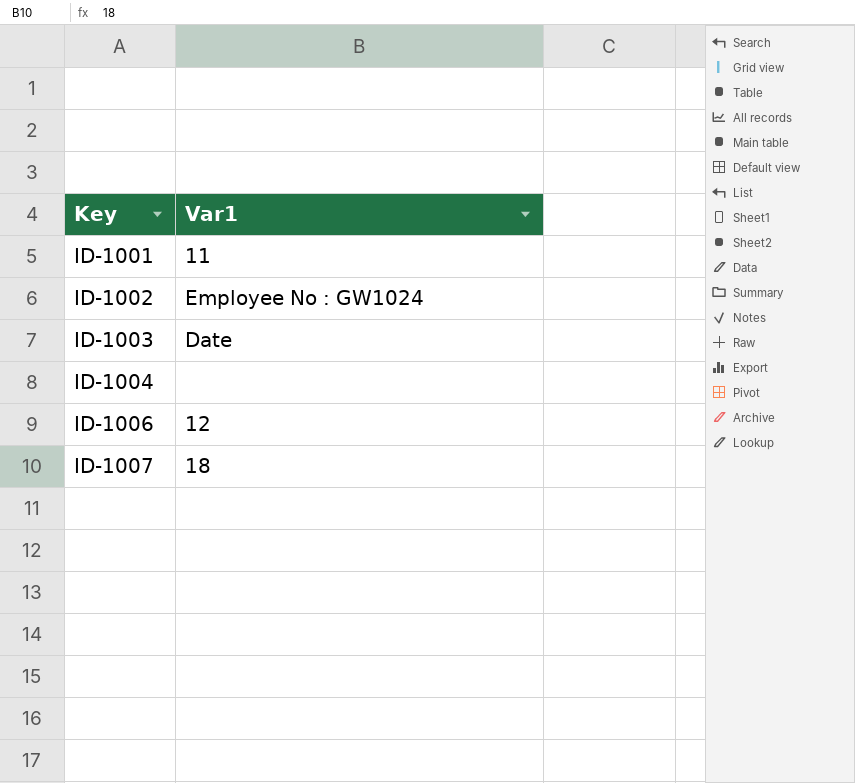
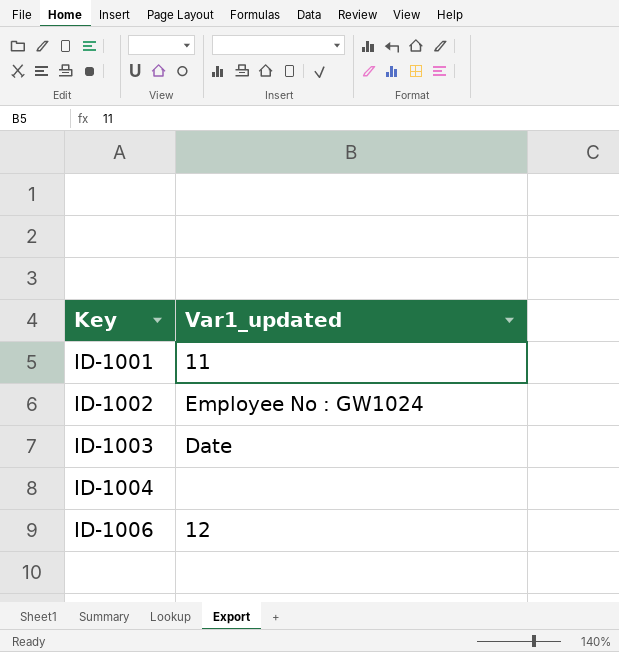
column name: Var1 -> Var1_updated
row ID-1007: 18 -> none

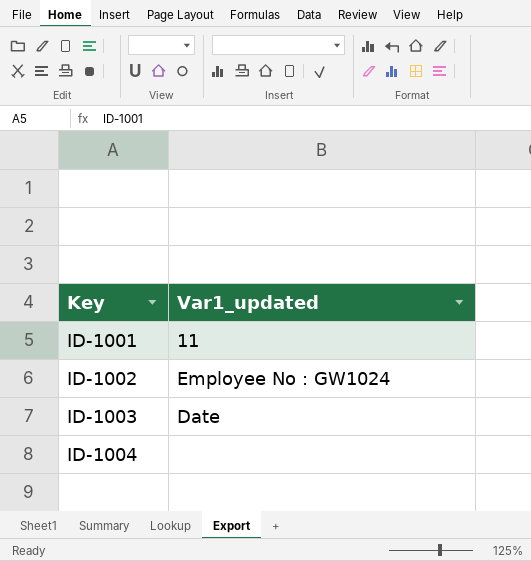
row ID-1006: 12 -> none

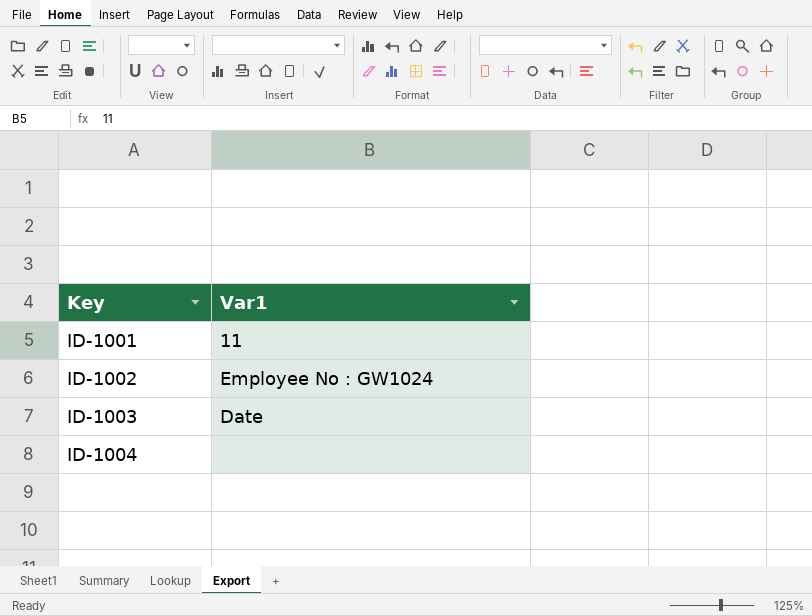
column name: Var1_updated -> Var1

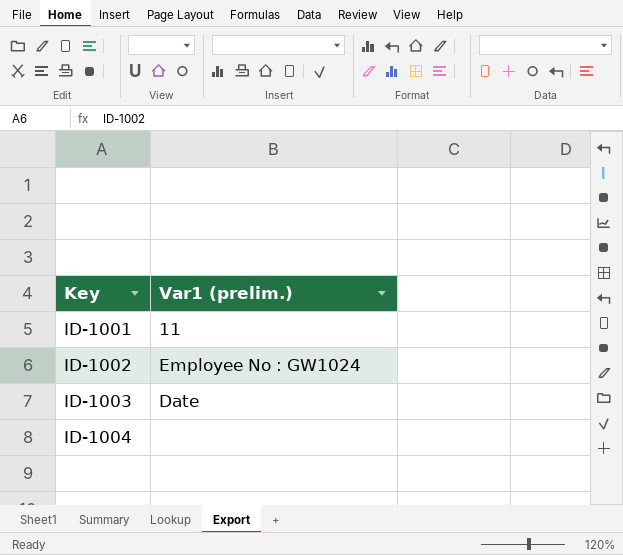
column name: Var1 -> Var1 (prelim.)

